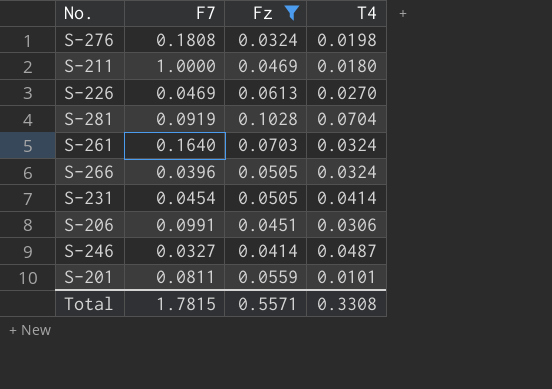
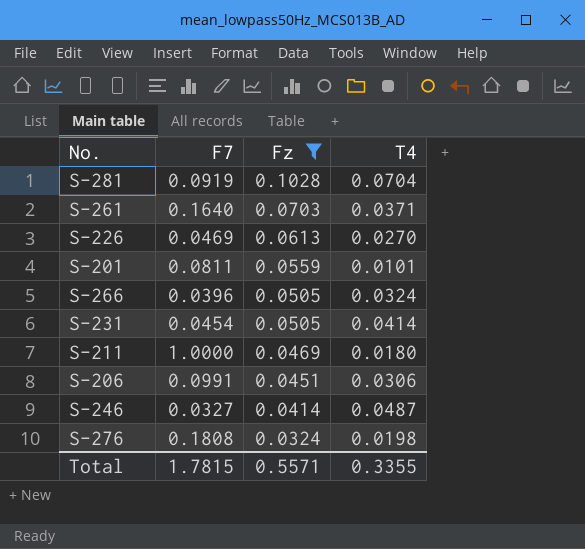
row order: none -> Fz descending
S-261 | T4: 0.0324 -> 0.0371
Total | T4: 0.3308 -> 0.3355

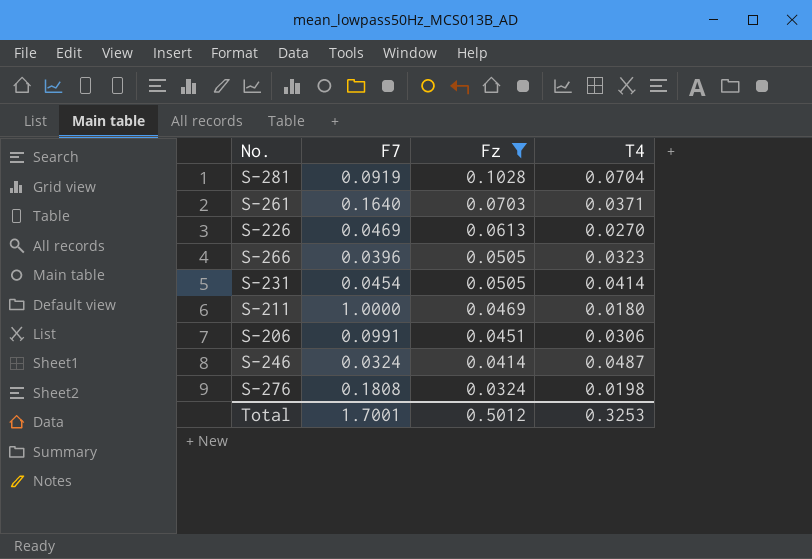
row S-201: 0.0811 | 0.0559 | 0.0101 -> none
S-266 | T4: 0.0324 -> 0.0323
S-246 | F7: 0.0327 -> 0.0324
Total | F7: 1.7815 -> 1.7001
Total | Fz: 0.5571 -> 0.5012
Total | T4: 0.3355 -> 0.3253

